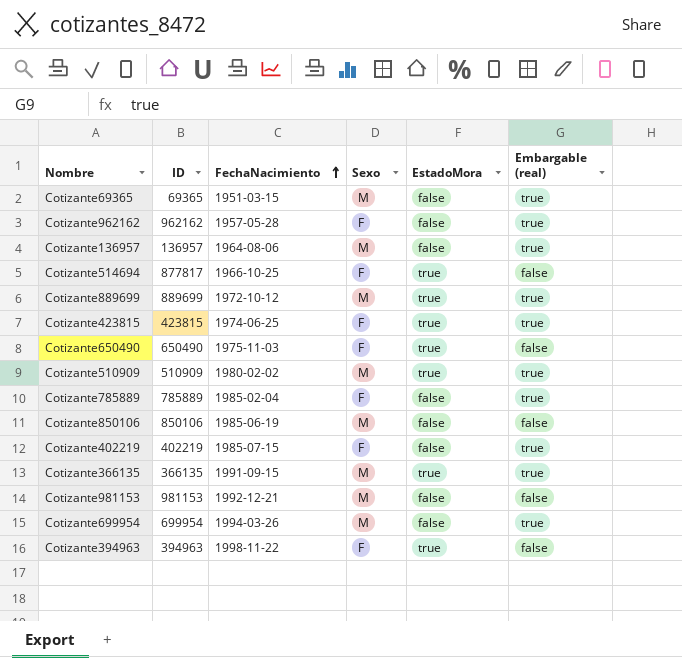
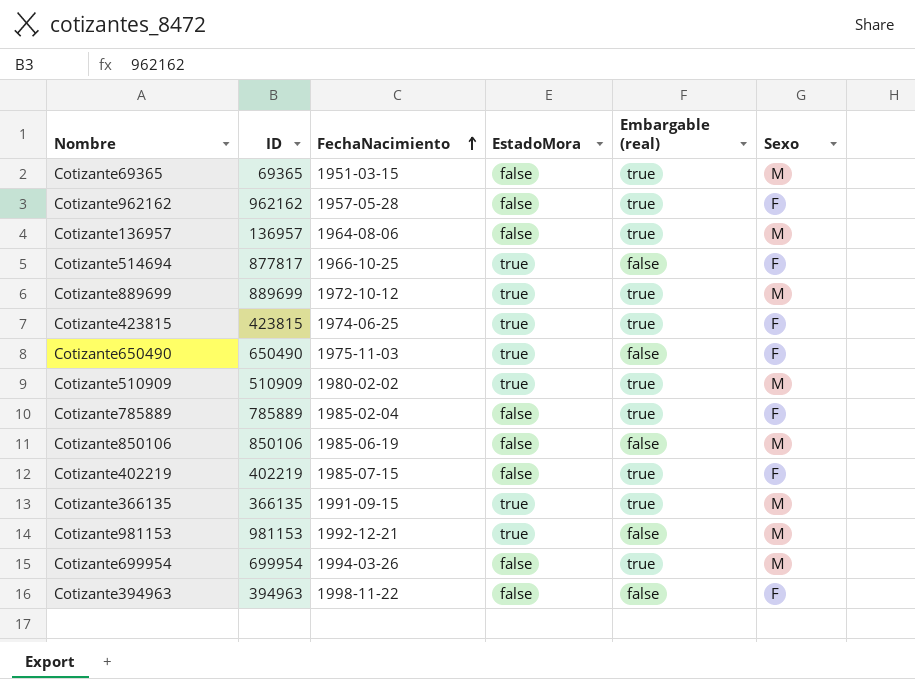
column Sexo | position: 4 -> 6
Cotizante981153 | EstadoMora: false -> true
Cotizante394963 | EstadoMora: true -> false

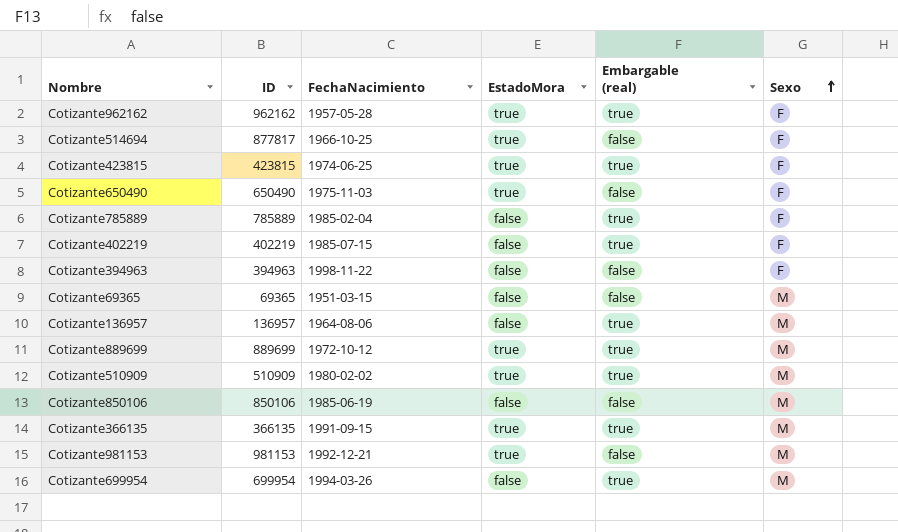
row order: FechaNacimiento ascending -> Sexo ascending
Cotizante962162 | EstadoMora: false -> true
Cotizante69365 | Embargable (real): true -> false

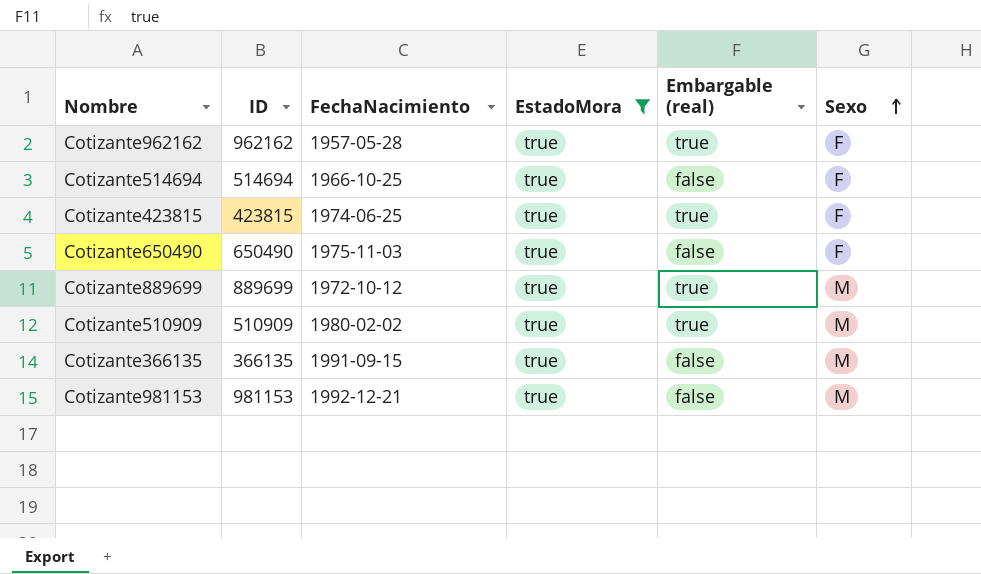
filter: none -> EstadoMora = true
Cotizante514694 | ID: 877817 -> 514694
Cotizante366135 | Embargable (real): true -> false

